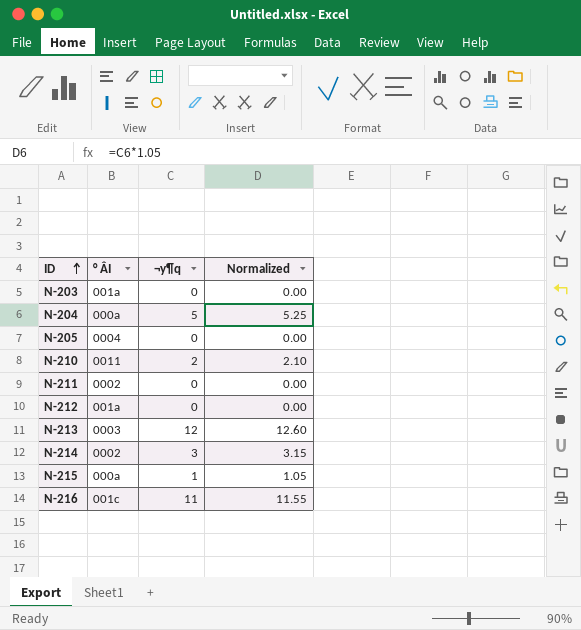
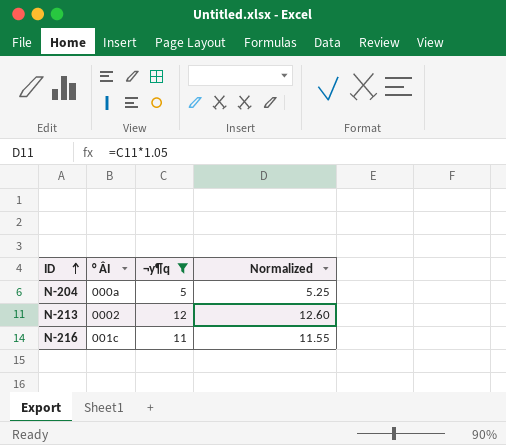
filter: none -> ¬y¶q >= 5
N-213 | ° ÂI: 0003 -> 0002

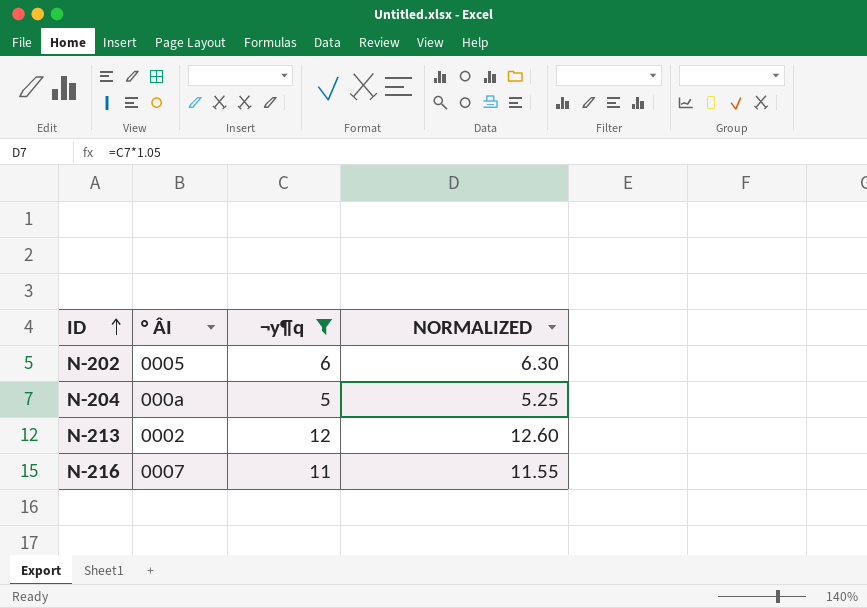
column name: Normalized -> NORMALIZED
row N-202: none -> 0005 | 6 | 6.30
N-216 | ° ÂI: 001c -> 0007

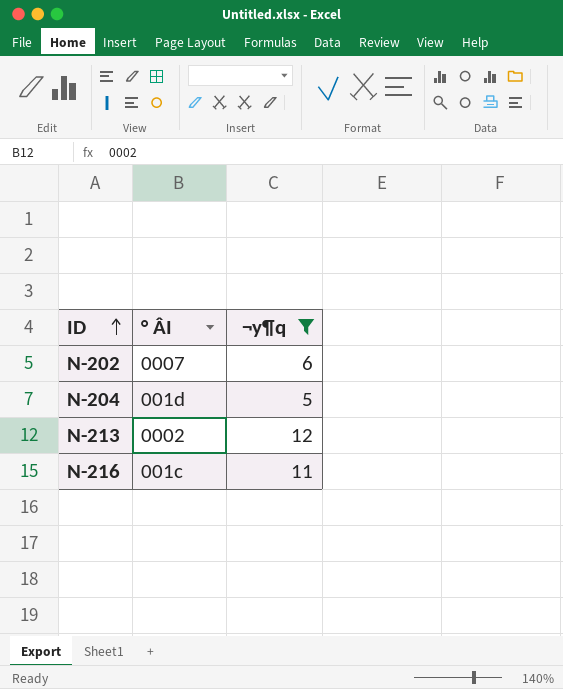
column NORMALIZED | formula: [¬y¶q] * 1.05 -> none
N-202 | ° ÂI: 0005 -> 0007
N-204 | ° ÂI: 000a -> 001d
N-216 | ° ÂI: 0007 -> 001c

